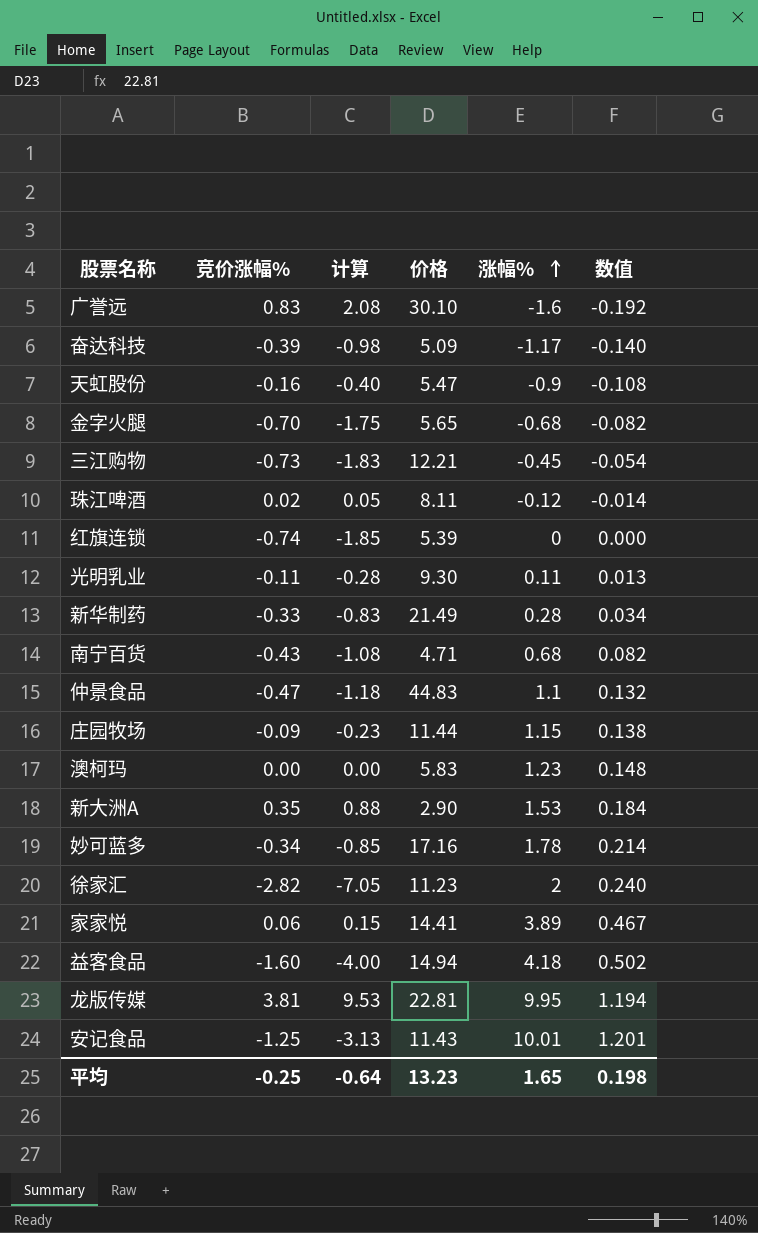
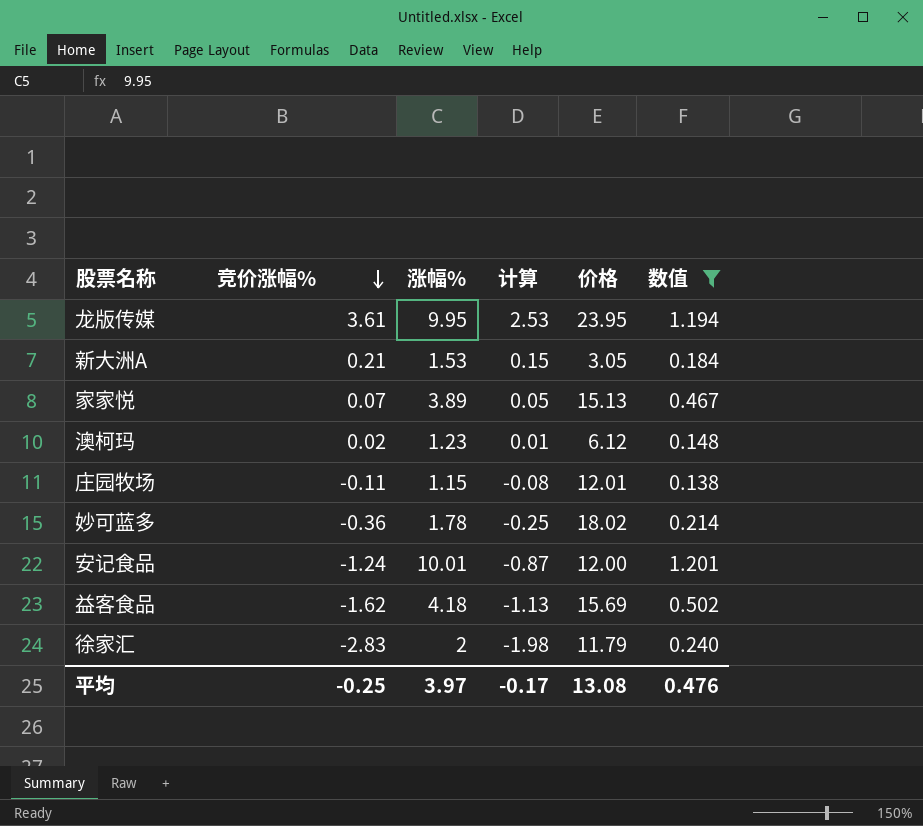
filter: none -> 数值 >= 0.138
row order: 涨幅% ascending -> 竞价涨幅% descending
column 涨幅% | position: 5 -> 3
column 计算 | formula: [竞价涨幅%] * 2.5 -> [竞价涨幅%] * 0.7
龙版传媒 | 竞价涨幅%: 3.81 -> 3.61
龙版传媒 | 价格: 22.81 -> 23.95
新大洲A | 竞价涨幅%: 0.35 -> 0.21
新大洲A | 价格: 2.90 -> 3.05
家家悦 | 竞价涨幅%: 0.06 -> 0.07
家家悦 | 价格: 14.41 -> 15.13
澳柯玛 | 竞价涨幅%: 0.00 -> 0.02
澳柯玛 | 价格: 5.83 -> 6.12
庄园牧场 | 竞价涨幅%: -0.09 -> -0.11
庄园牧场 | 价格: 11.44 -> 12.01
妙可蓝多 | 竞价涨幅%: -0.34 -> -0.36
妙可蓝多 | 价格: 17.16 -> 18.02
安记食品 | 竞价涨幅%: -1.25 -> -1.24
安记食品 | 价格: 11.43 -> 12.00
益客食品 | 竞价涨幅%: -1.60 -> -1.62
益客食品 | 价格: 14.94 -> 15.69
徐家汇 | 竞价涨幅%: -2.82 -> -2.83
徐家汇 | 价格: 11.23 -> 11.79
平均 | 涨幅%: 1.65 -> 3.97
平均 | 计算: -0.64 -> -0.17
平均 | 价格: 13.23 -> 13.08
平均 | 数值: 0.198 -> 0.476

